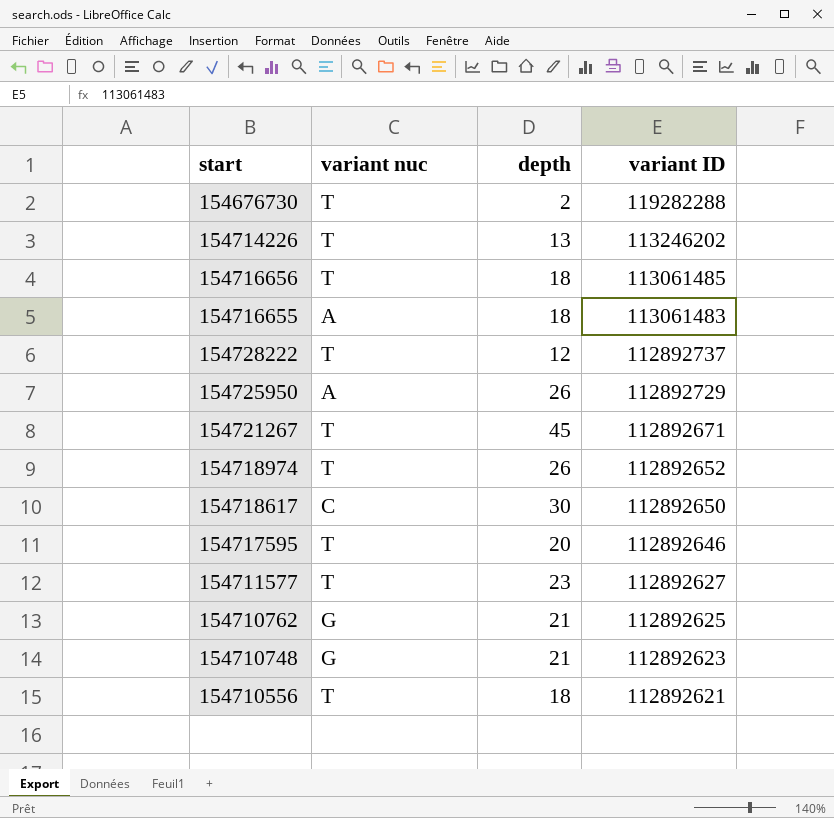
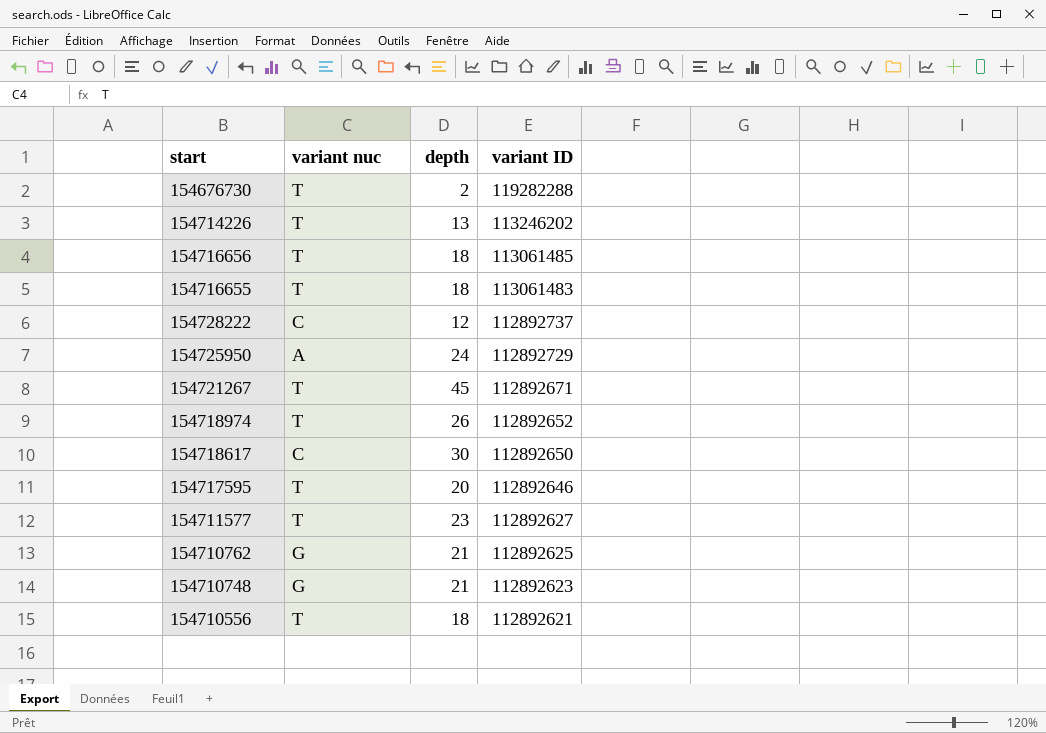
154716655 | variant nuc: A -> T
154728222 | variant nuc: T -> C
154725950 | depth: 26 -> 24

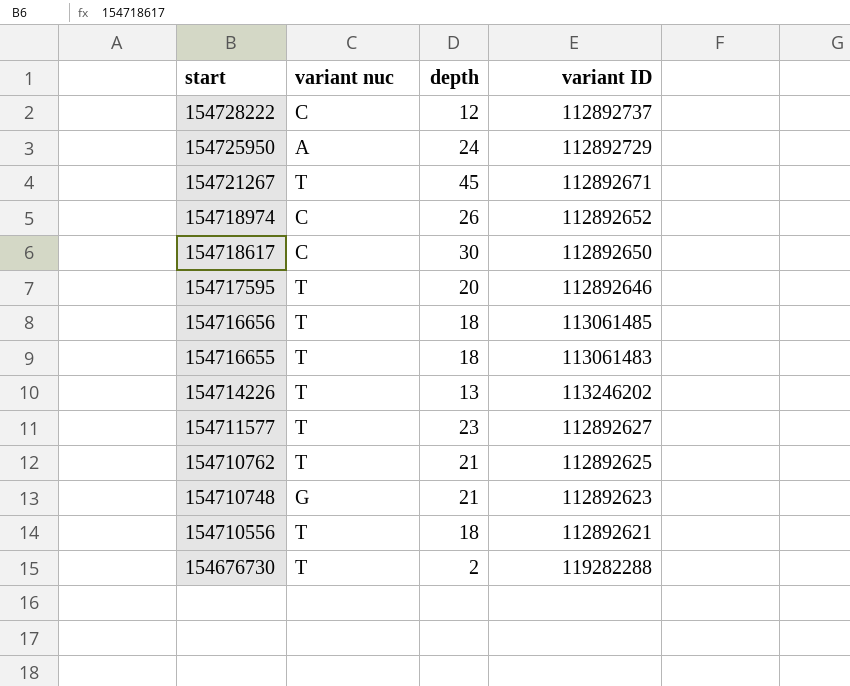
row order: variant ID descending -> start descending
154718974 | variant nuc: T -> C
154710762 | variant nuc: G -> T

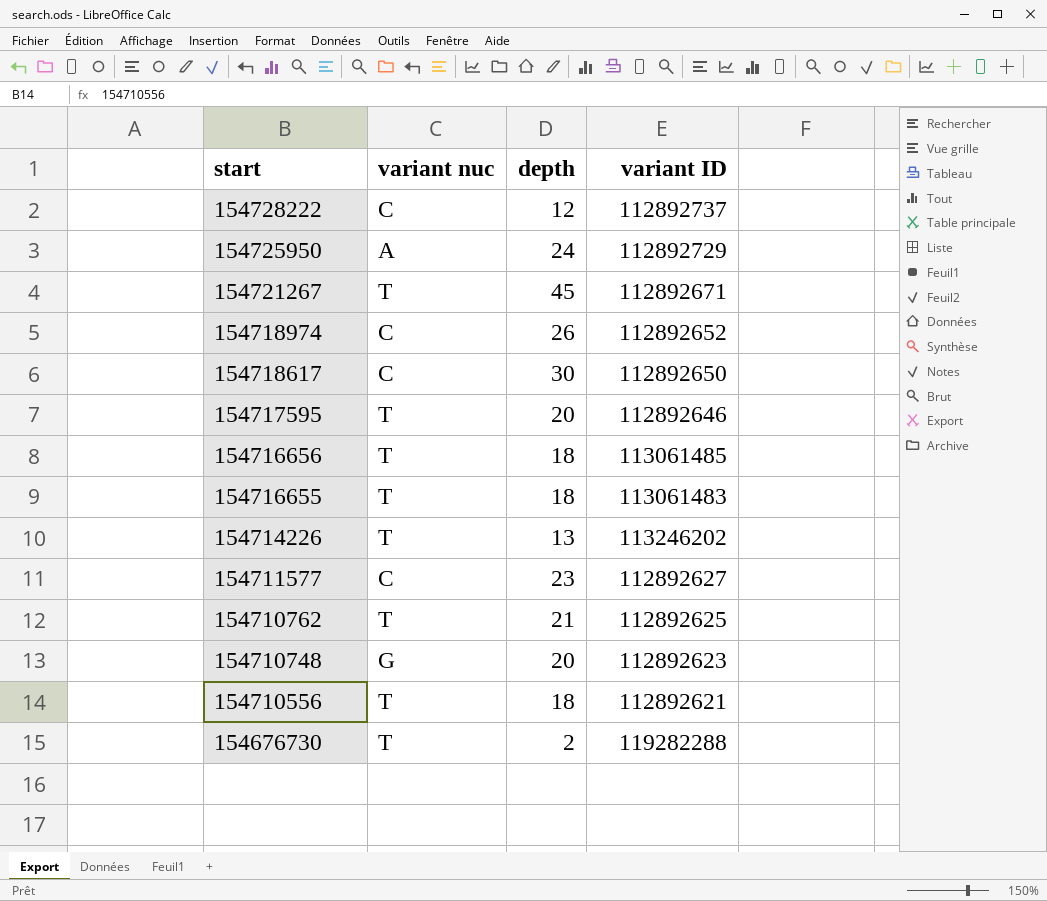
154711577 | variant nuc: T -> C
154710748 | depth: 21 -> 20

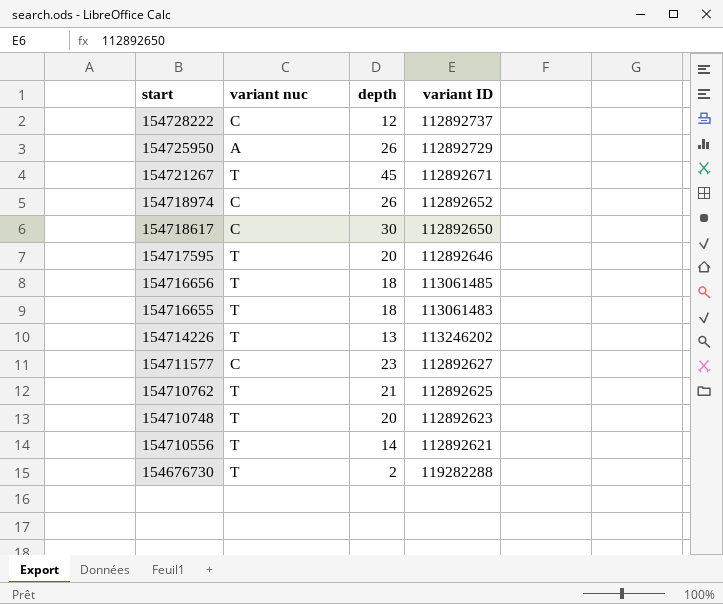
154725950 | depth: 24 -> 26
154710748 | variant nuc: G -> T
154710556 | depth: 18 -> 14

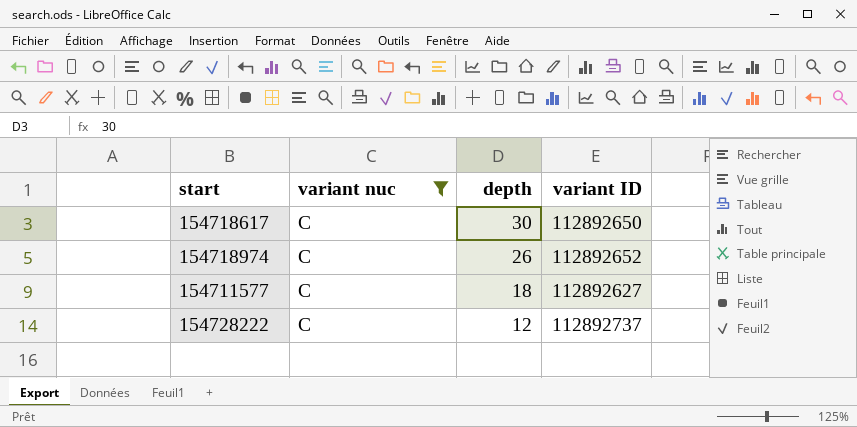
filter: none -> variant nuc = C
row order: start descending -> depth descending
154711577 | depth: 23 -> 18

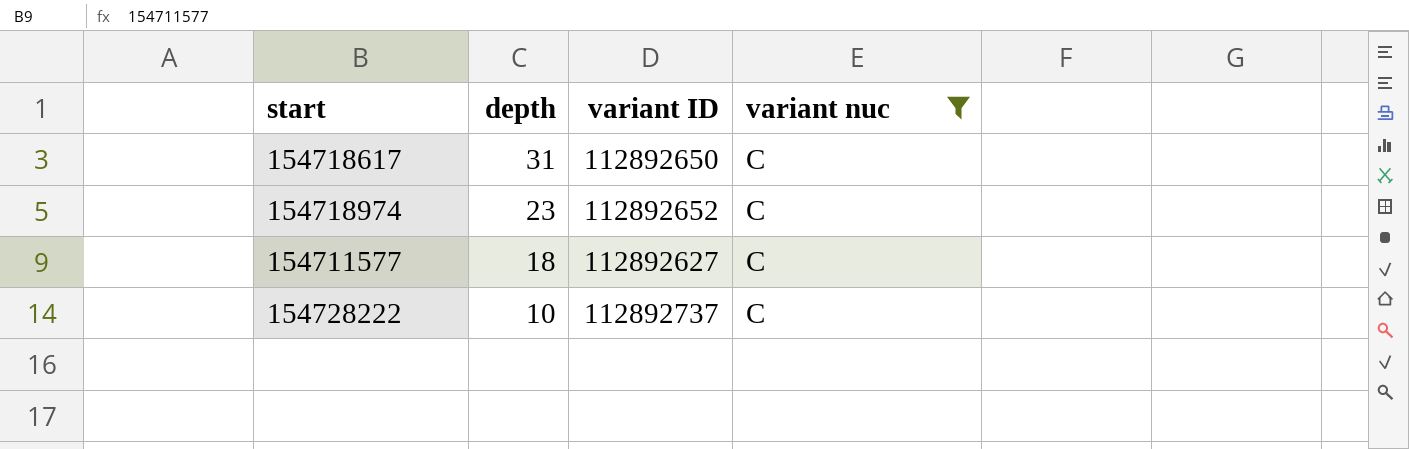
column variant nuc | position: 2 -> 4
154718617 | depth: 30 -> 31
154718974 | depth: 26 -> 23
154728222 | depth: 12 -> 10

